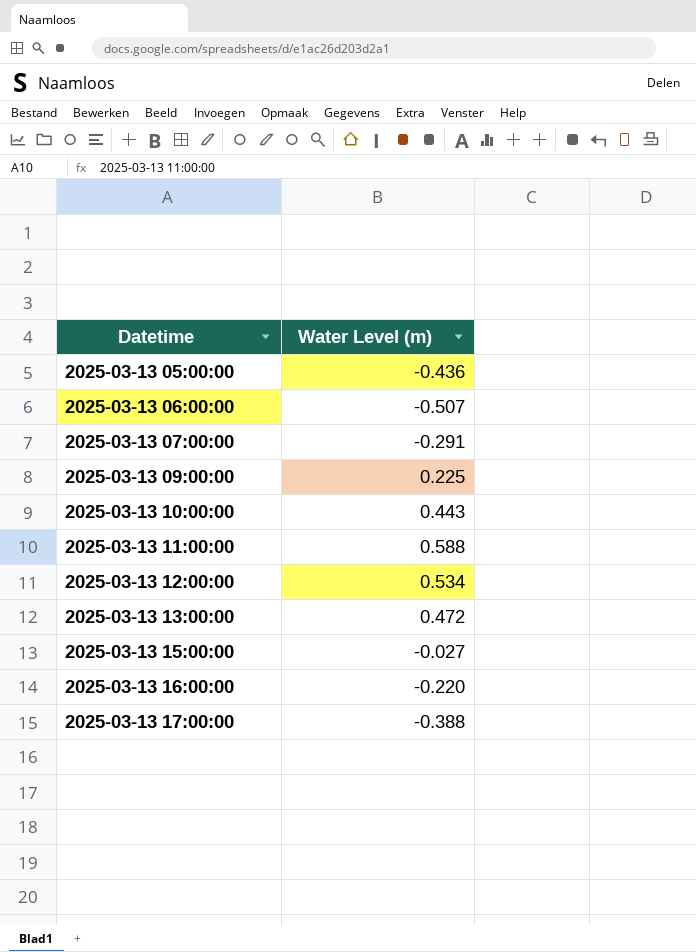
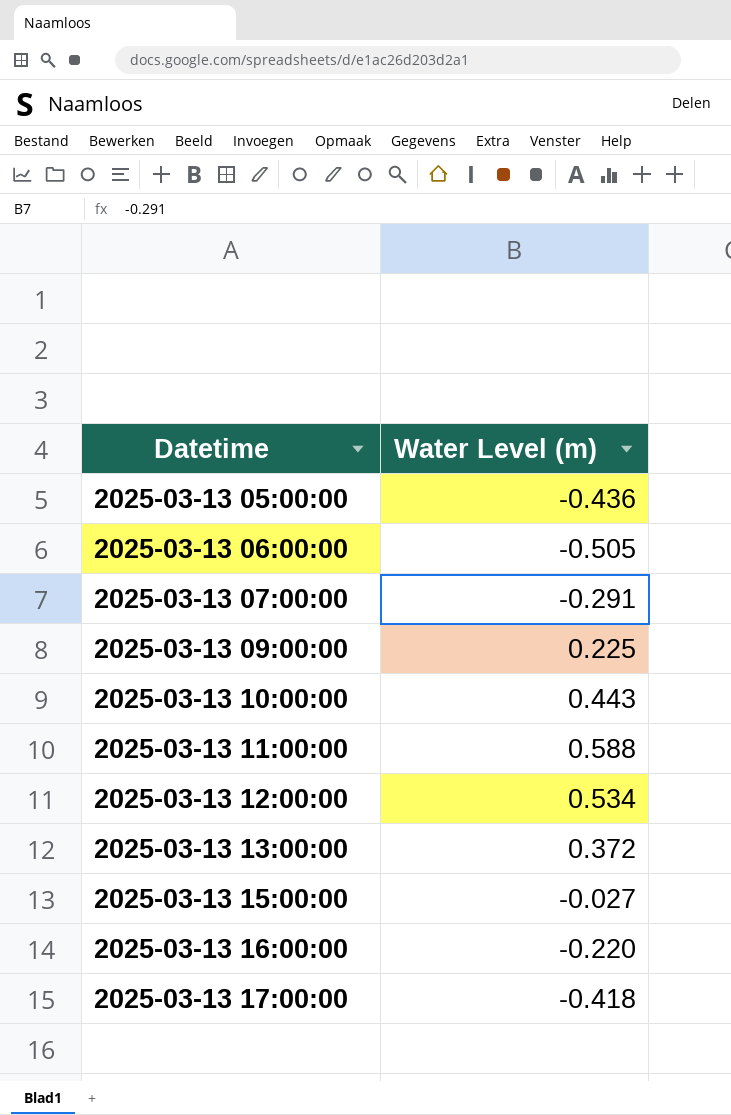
2025-03-13 06:00:00 | Water Level (m): -0.507 -> -0.505
2025-03-13 13:00:00 | Water Level (m): 0.472 -> 0.372
2025-03-13 17:00:00 | Water Level (m): -0.388 -> -0.418

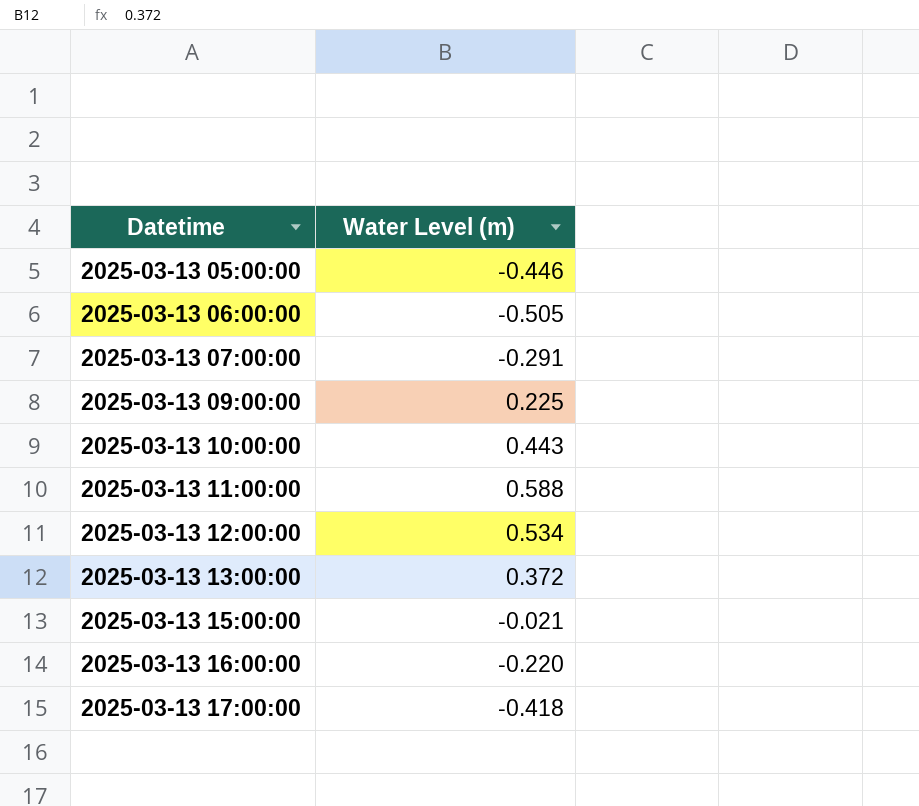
2025-03-13 05:00:00 | Water Level (m): -0.436 -> -0.446
2025-03-13 15:00:00 | Water Level (m): -0.027 -> -0.021

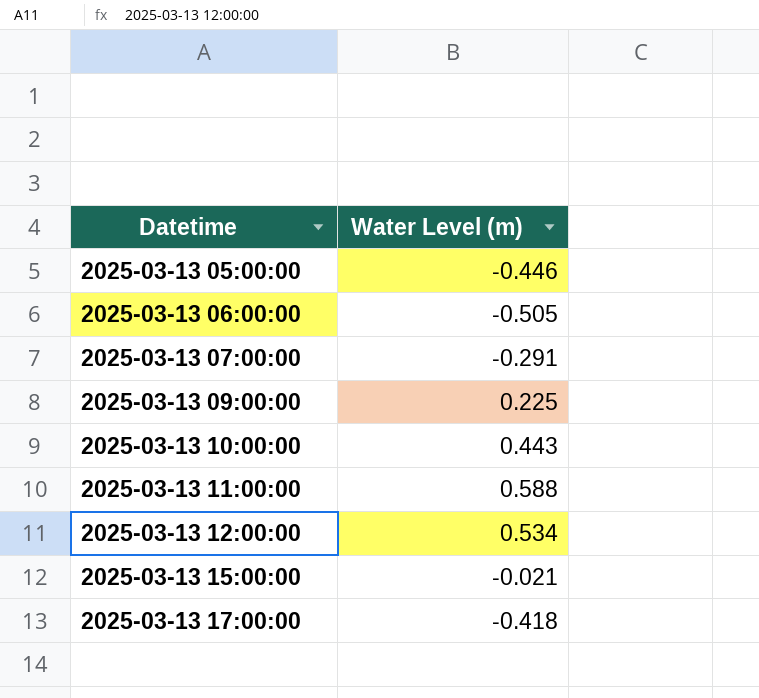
row 2025-03-13 13:00:00: 0.372 -> none
row 2025-03-13 16:00:00: -0.220 -> none

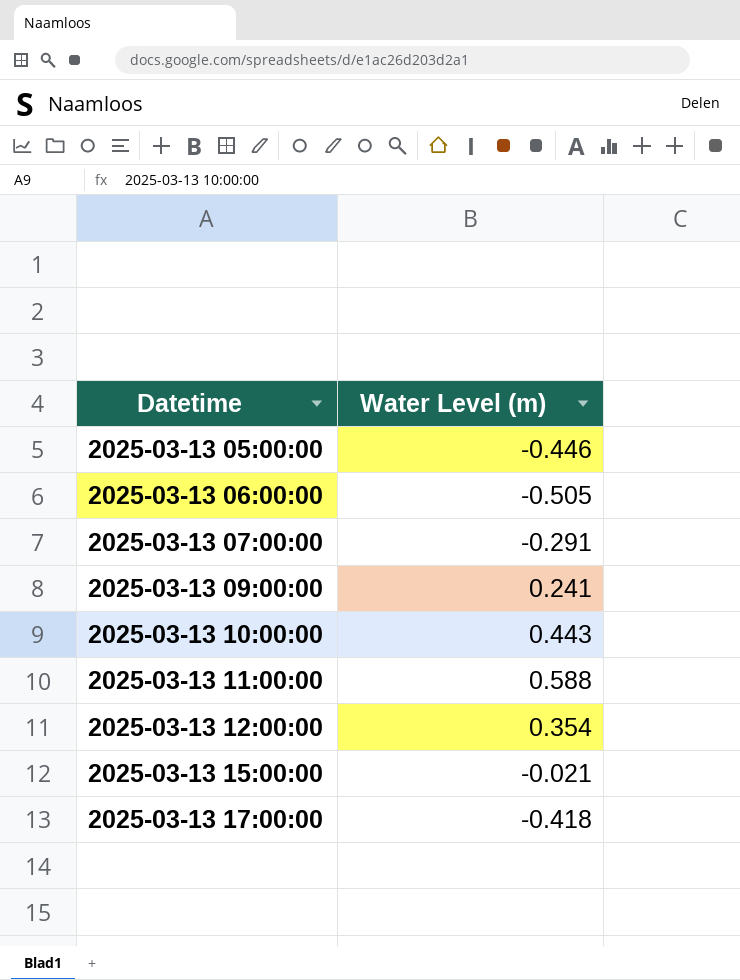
2025-03-13 09:00:00 | Water Level (m): 0.225 -> 0.241
2025-03-13 12:00:00 | Water Level (m): 0.534 -> 0.354

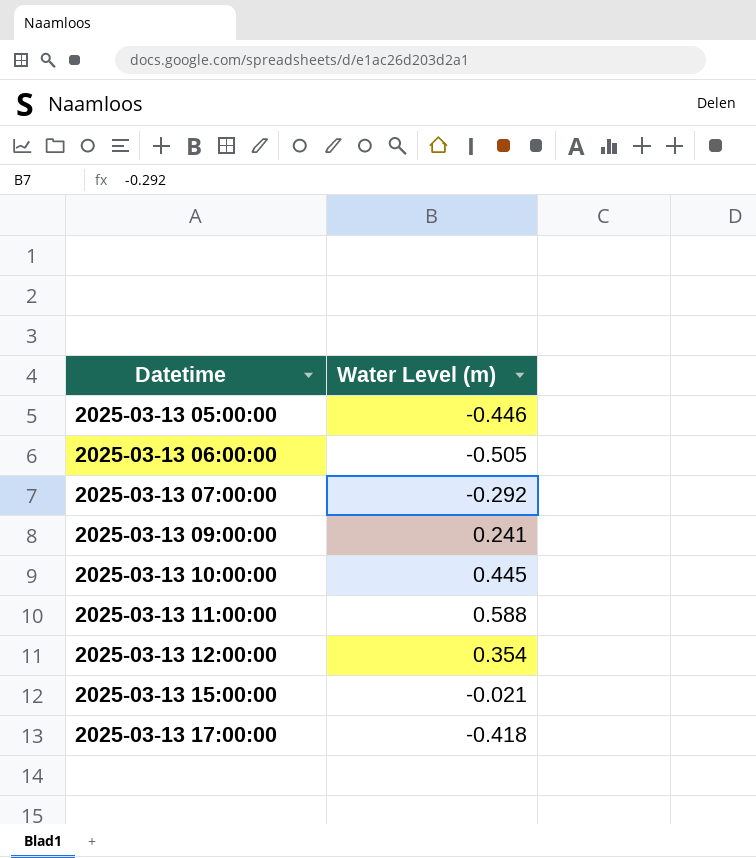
2025-03-13 07:00:00 | Water Level (m): -0.291 -> -0.292
2025-03-13 10:00:00 | Water Level (m): 0.443 -> 0.445

